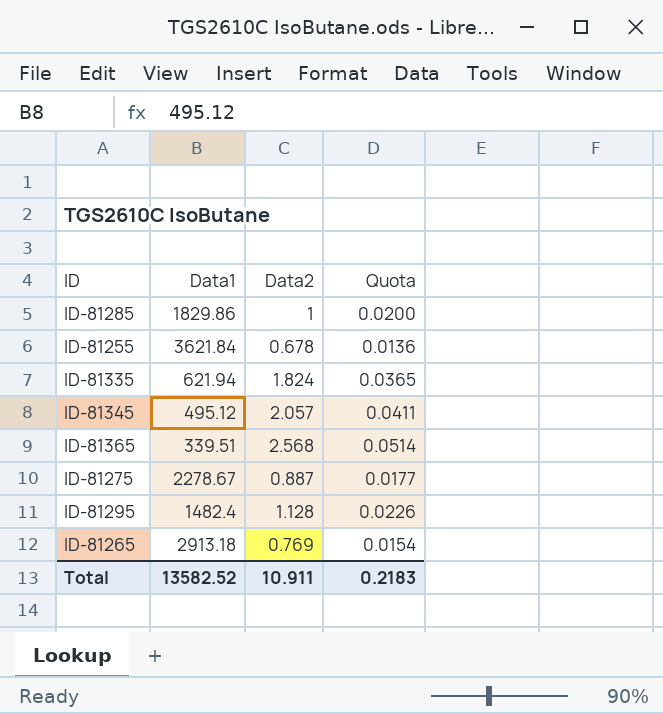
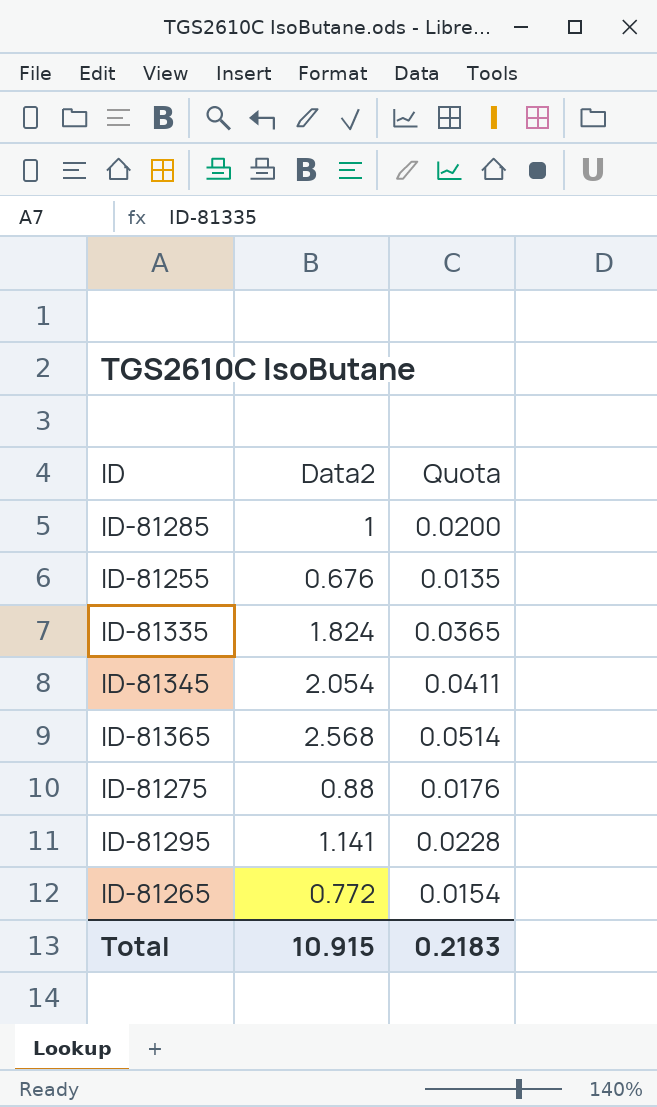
column Data1 | position: 2 -> none
ID-81255 | Data2: 0.678 -> 0.676
ID-81255 | Quota: 0.0136 -> 0.0135
ID-81345 | Data2: 2.057 -> 2.054
ID-81275 | Data2: 0.887 -> 0.88
ID-81275 | Quota: 0.0177 -> 0.0176
ID-81295 | Data2: 1.128 -> 1.141
ID-81295 | Quota: 0.0226 -> 0.0228
ID-81265 | Data2: 0.769 -> 0.772
Total | Data2: 10.911 -> 10.915

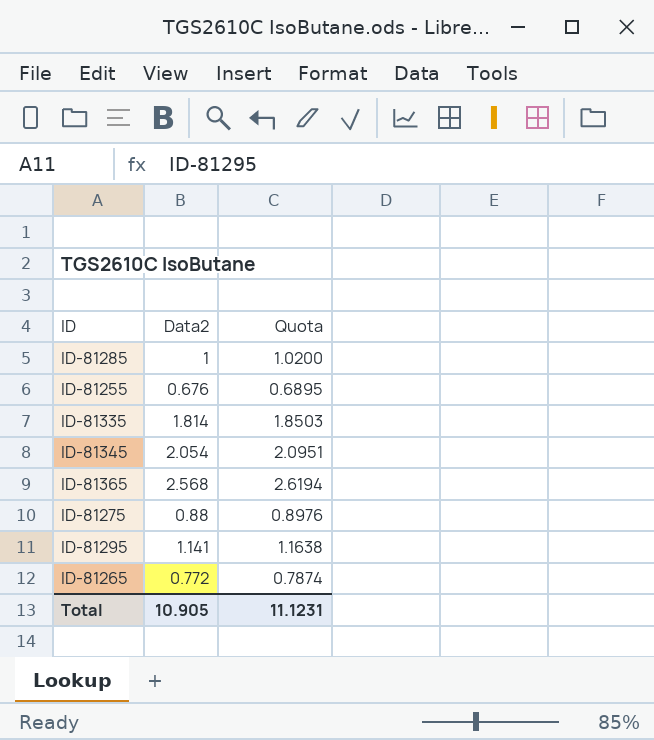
column Quota | formula: [Data2] * 0.02 -> [Data2] * 1.02
ID-81335 | Data2: 1.824 -> 1.814
Total | Data2: 10.915 -> 10.905
Total | Quota: 0.2183 -> 11.1231

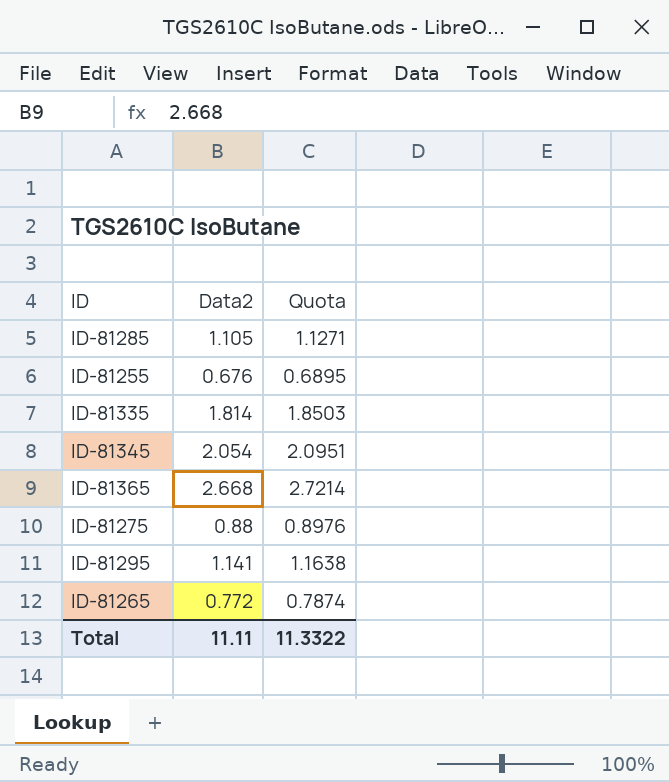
ID-81285 | Data2: 1 -> 1.105
ID-81285 | Quota: 1.0200 -> 1.1271
ID-81365 | Data2: 2.568 -> 2.668
ID-81365 | Quota: 2.6194 -> 2.7214
Total | Data2: 10.905 -> 11.11
Total | Quota: 11.1231 -> 11.3322

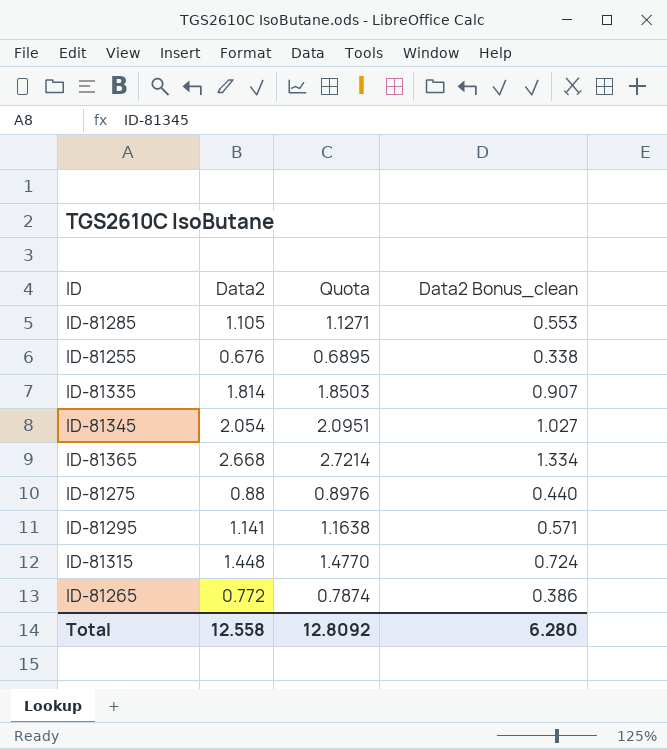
column Data2 Bonus_clean | formula: none -> [Data2] * 0.5
row ID-81315: none -> 1.448 | 1.4770 | 0.724
Total | Data2: 11.11 -> 12.558
Total | Quota: 11.3322 -> 12.8092

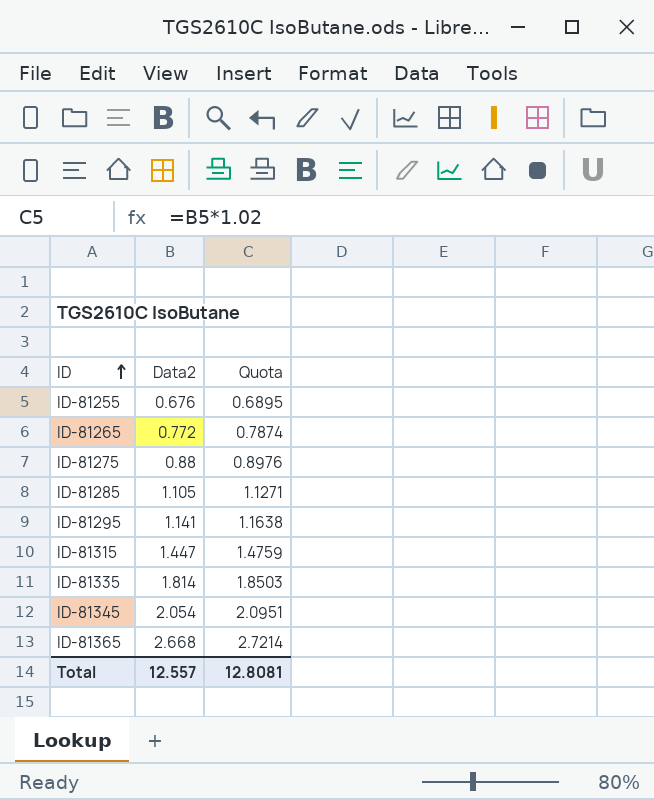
row order: none -> ID ascending
column Data2 Bonus_clean | formula: [Data2] * 0.5 -> none
ID-81315 | Data2: 1.448 -> 1.447
ID-81315 | Quota: 1.4770 -> 1.4759
Total | Data2: 12.558 -> 12.557
Total | Quota: 12.8092 -> 12.8081

